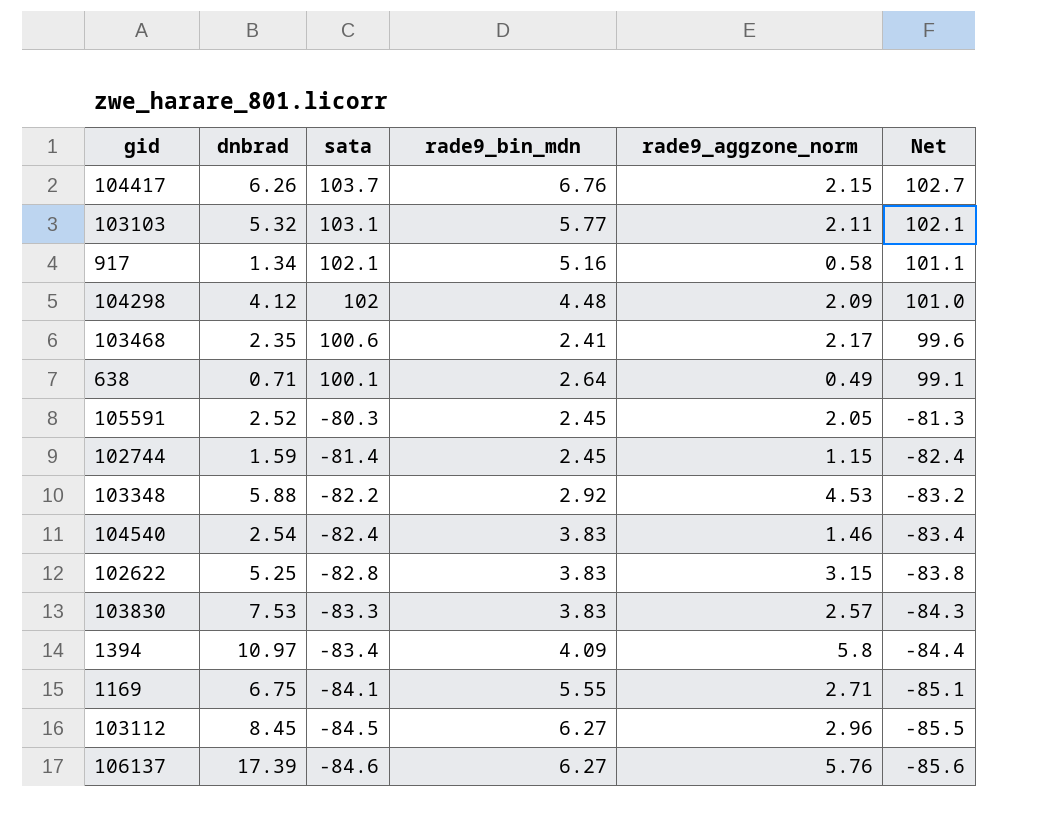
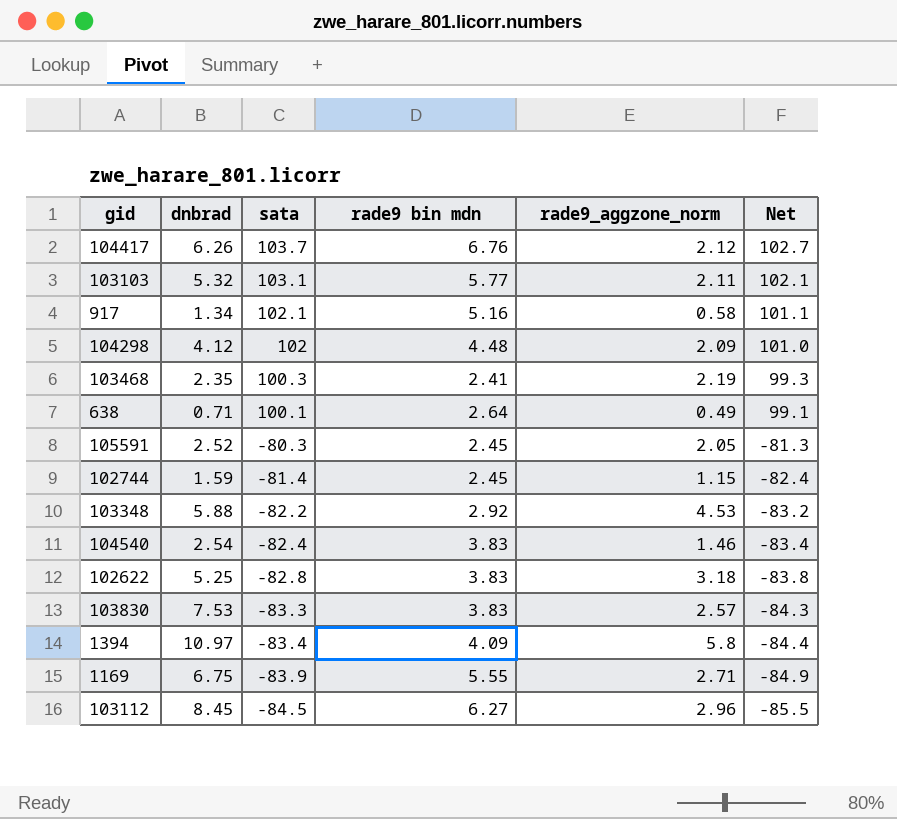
column name: rade9_bin_mdn -> rade9 bin mdn
row 106137: 17.39 | -84.6 | 6.27 | 5.76 | -85.6 -> none
104417 | rade9_aggzone_norm: 2.15 -> 2.12
103468 | sata: 100.6 -> 100.3
103468 | rade9_aggzone_norm: 2.17 -> 2.19
103468 | Net: 99.6 -> 99.3
102622 | rade9_aggzone_norm: 3.15 -> 3.18
1169 | sata: -84.1 -> -83.9
1169 | Net: -85.1 -> -84.9

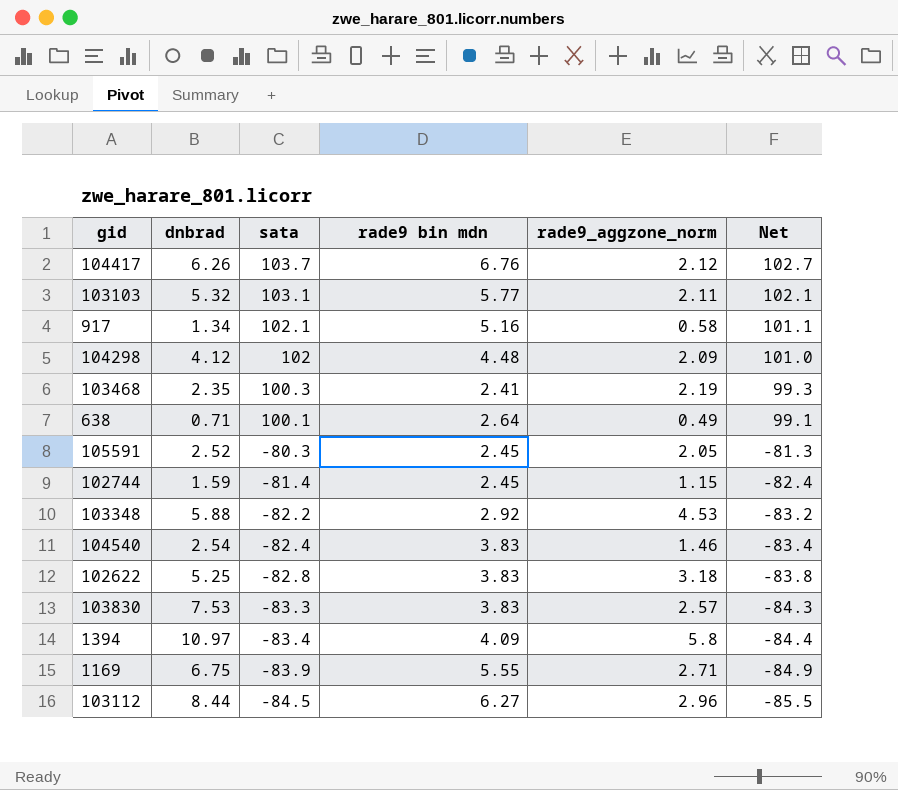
103112 | dnbrad: 8.45 -> 8.44

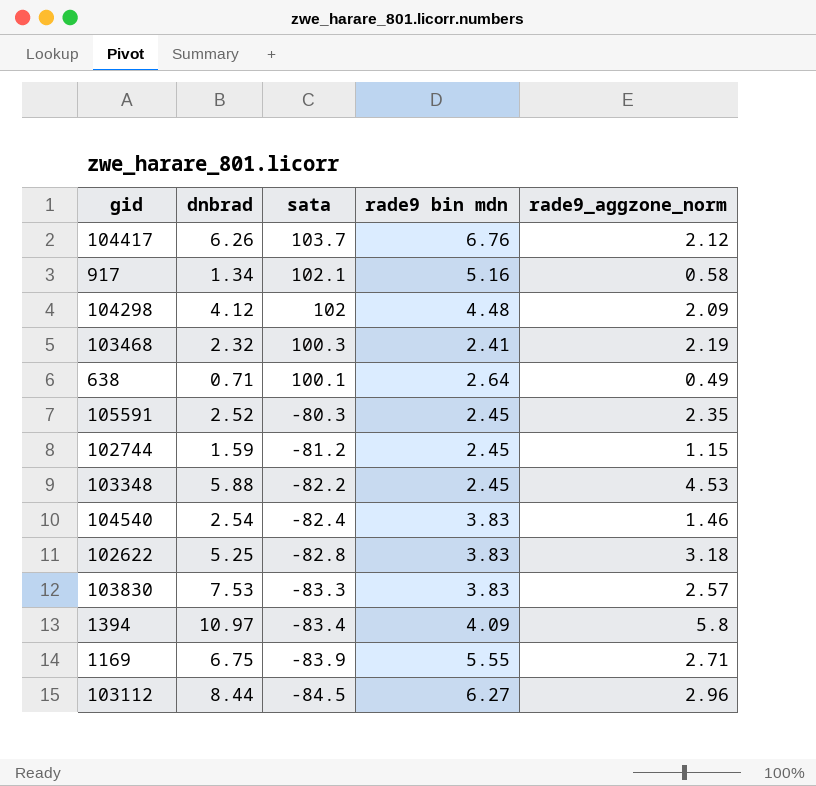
column Net | formula: [sata] - 1 -> none
row 103103: 5.32 | 103.1 | 5.77 | 2.11 | 102.1 -> none
103468 | dnbrad: 2.35 -> 2.32
105591 | rade9_aggzone_norm: 2.05 -> 2.35
102744 | sata: -81.4 -> -81.2
103348 | rade9 bin mdn: 2.92 -> 2.45

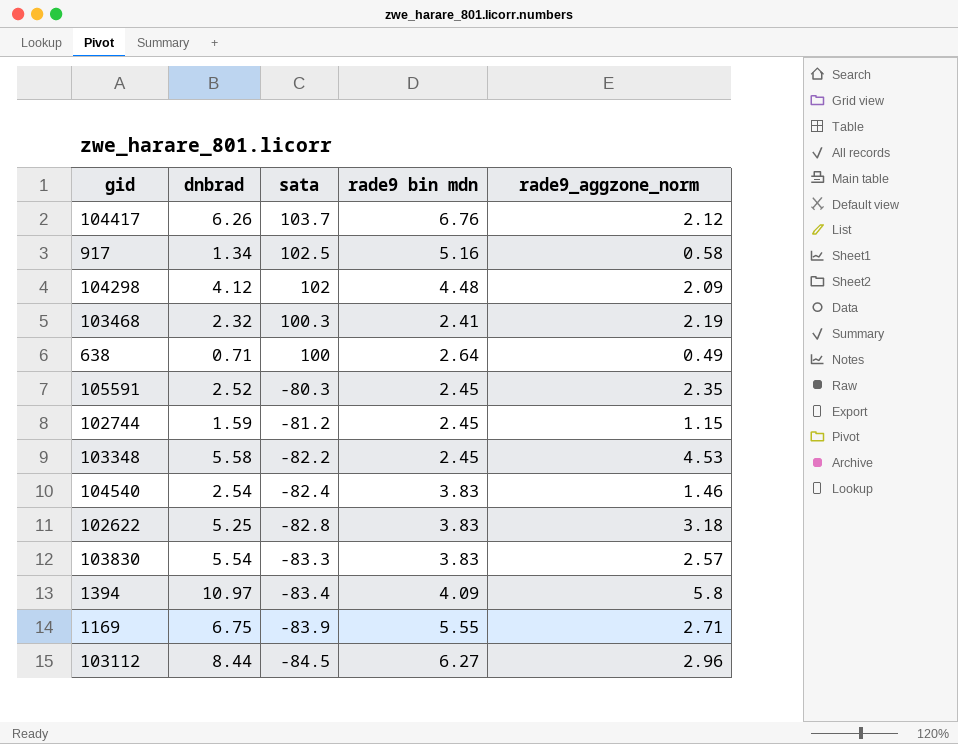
917 | sata: 102.1 -> 102.5
638 | sata: 100.1 -> 100
103348 | dnbrad: 5.88 -> 5.58
103830 | dnbrad: 7.53 -> 5.54

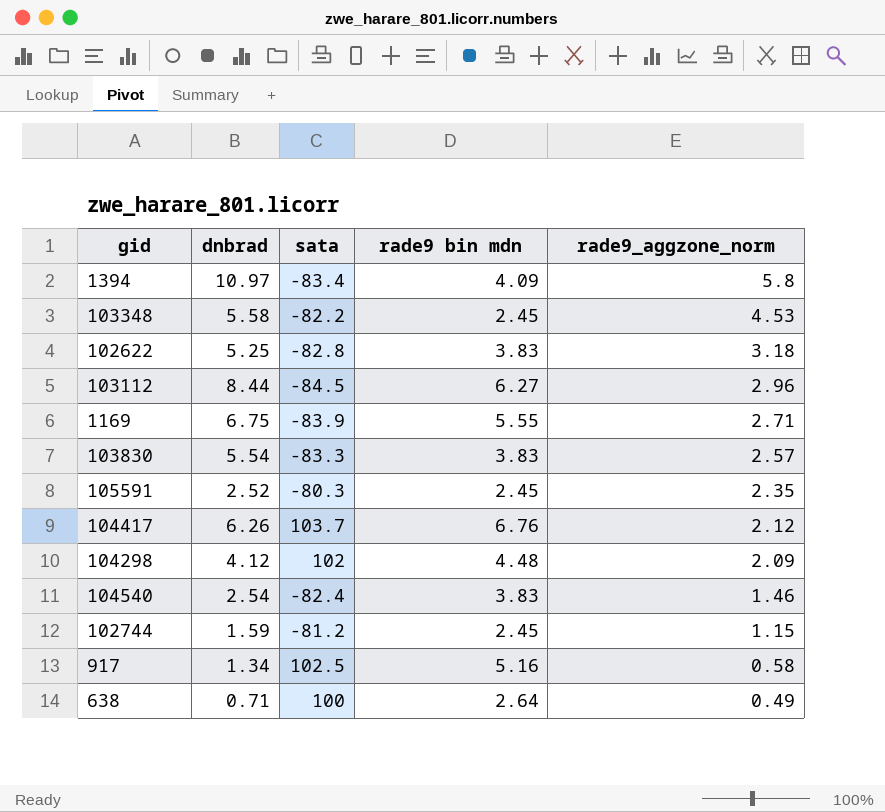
row order: sata descending -> rade9_aggzone_norm descending
row 103468: 2.32 | 100.3 | 2.41 | 2.19 -> none

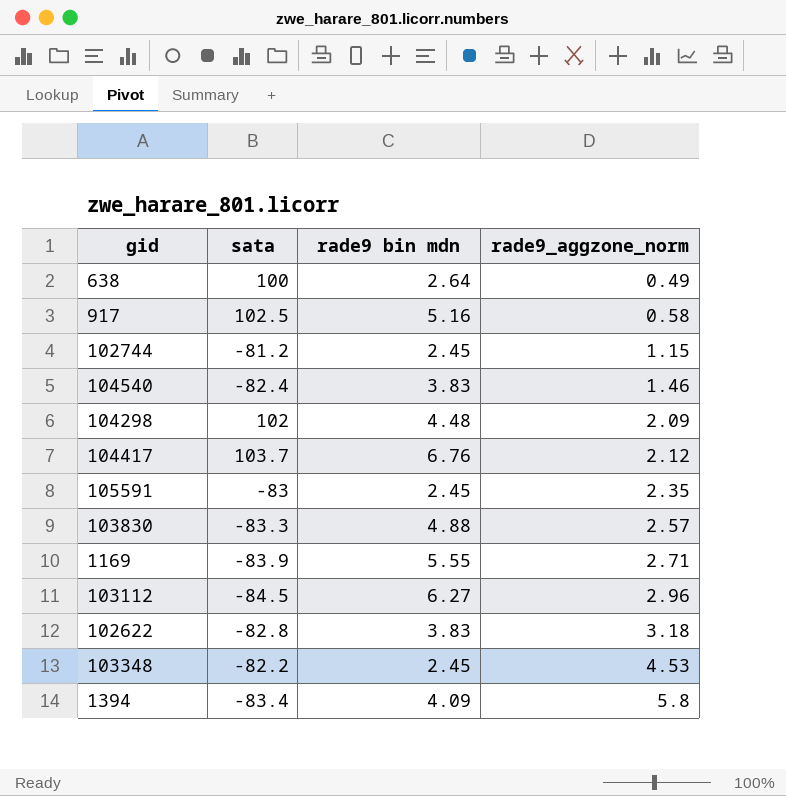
row order: rade9_aggzone_norm descending -> rade9_aggzone_norm ascending
column dnbrad | position: 2 -> none
105591 | sata: -80.3 -> -83
103830 | rade9 bin mdn: 3.83 -> 4.88

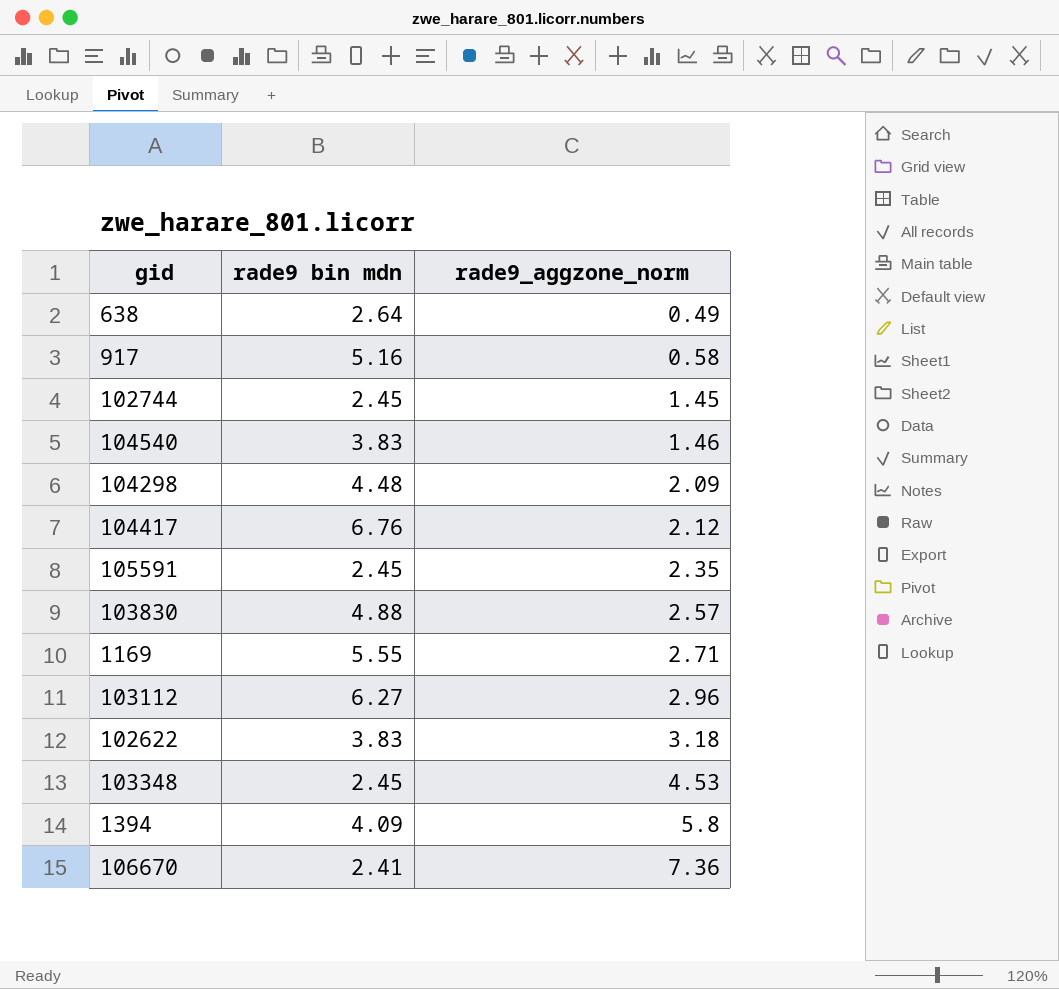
column sata | position: 2 -> none
102744 | rade9_aggzone_norm: 1.15 -> 1.45
row 106670: none -> 2.41 | 7.36

